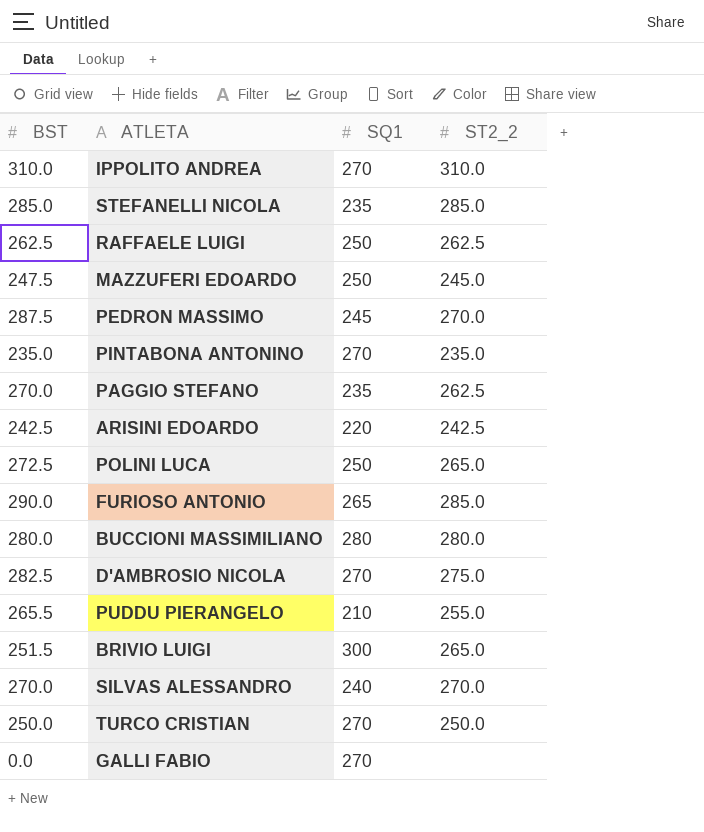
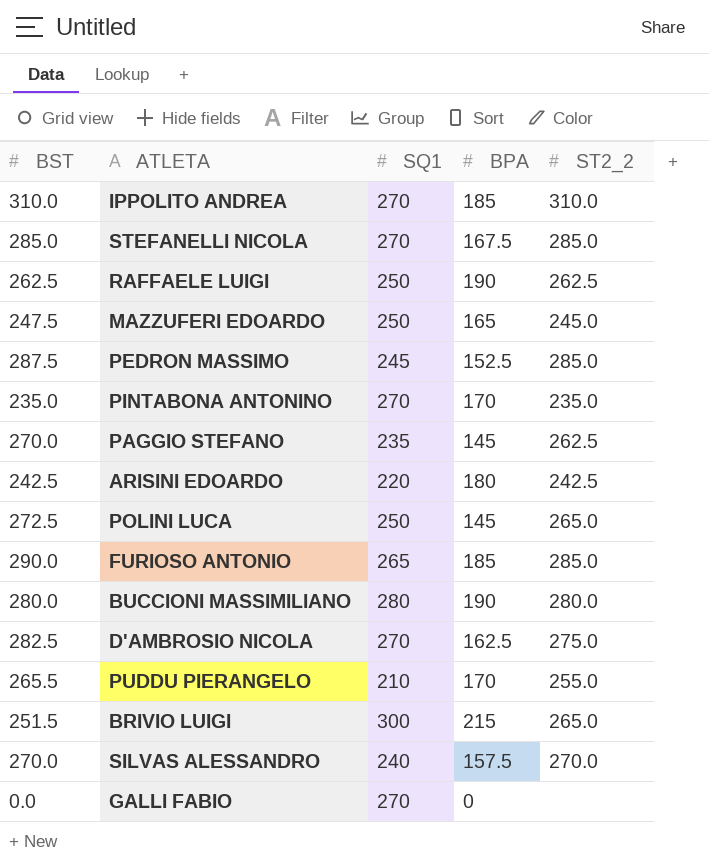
column BPA | position: none -> 4
row TURCO CRISTIAN: 250.0 | 270 | 250.0 -> none
STEFANELLI NICOLA | SQ1: 235 -> 270
PEDRON MASSIMO | ST2_2: 270.0 -> 285.0

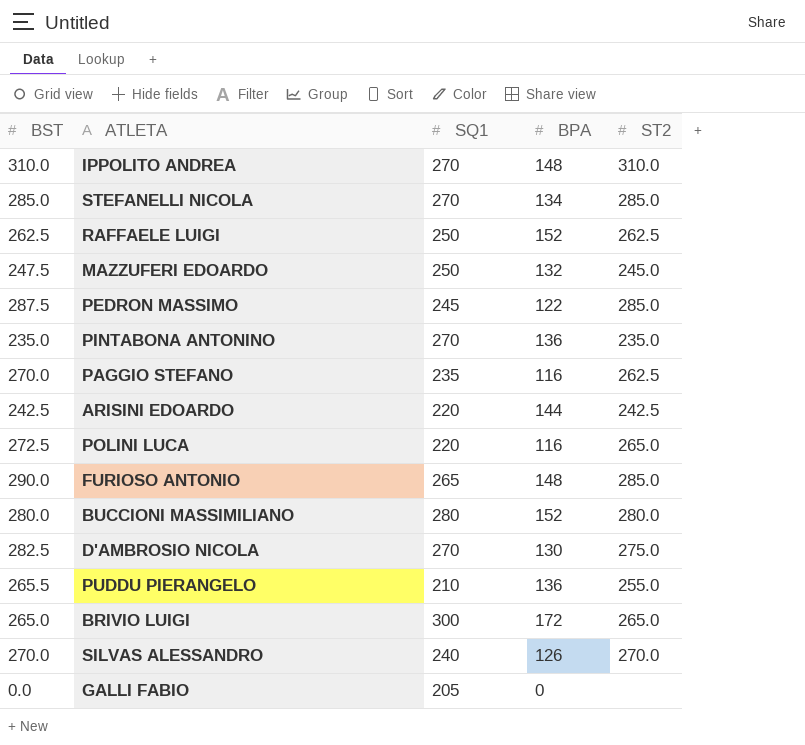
column name: ST2_2 -> ST2
IPPOLITO ANDREA | BPA: 185 -> 148
STEFANELLI NICOLA | BPA: 167.5 -> 134
RAFFAELE LUIGI | BPA: 190 -> 152
MAZZUFERI EDOARDO | BPA: 165 -> 132
PEDRON MASSIMO | BPA: 152.5 -> 122
PINTABONA ANTONINO | BPA: 170 -> 136
PAGGIO STEFANO | BPA: 145 -> 116
ARISINI EDOARDO | BPA: 180 -> 144
POLINI LUCA | SQ1: 250 -> 220
POLINI LUCA | BPA: 145 -> 116
FURIOSO ANTONIO | BPA: 185 -> 148
BUCCIONI MASSIMILIANO | BPA: 190 -> 152
D'AMBROSIO NICOLA | BPA: 162.5 -> 130
PUDDU PIERANGELO | BPA: 170 -> 136
BRIVIO LUIGI | BST: 251.5 -> 265.0
BRIVIO LUIGI | BPA: 215 -> 172
SILVAS ALESSANDRO | BPA: 157.5 -> 126
GALLI FABIO | SQ1: 270 -> 205

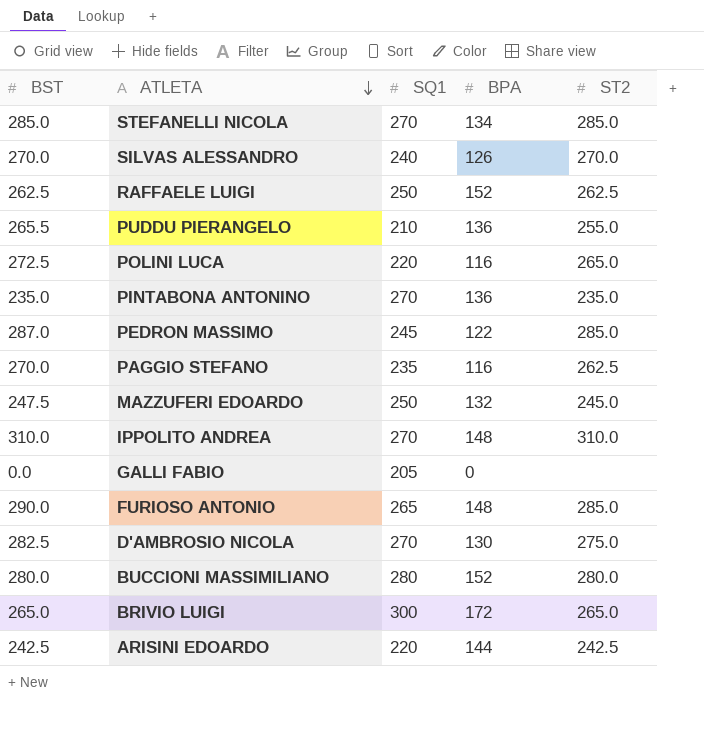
row order: none -> ATLETA descending
PEDRON MASSIMO | BST: 287.5 -> 287.0

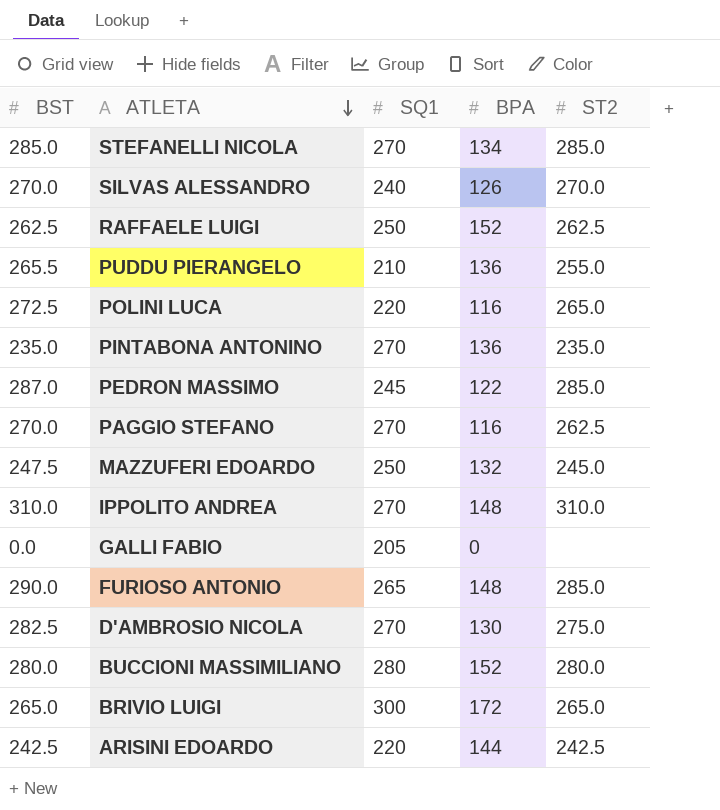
PAGGIO STEFANO | SQ1: 235 -> 270

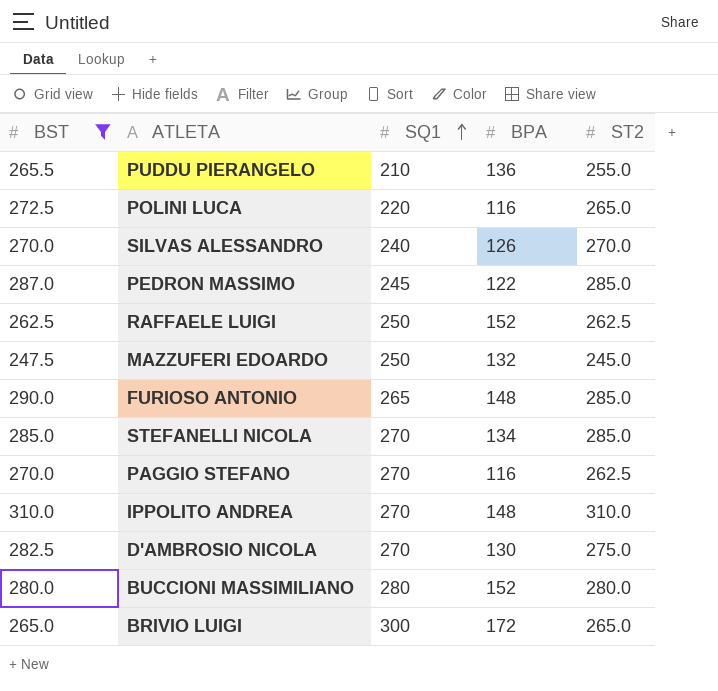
filter: none -> BST >= 247.5
row order: ATLETA descending -> SQ1 ascending

